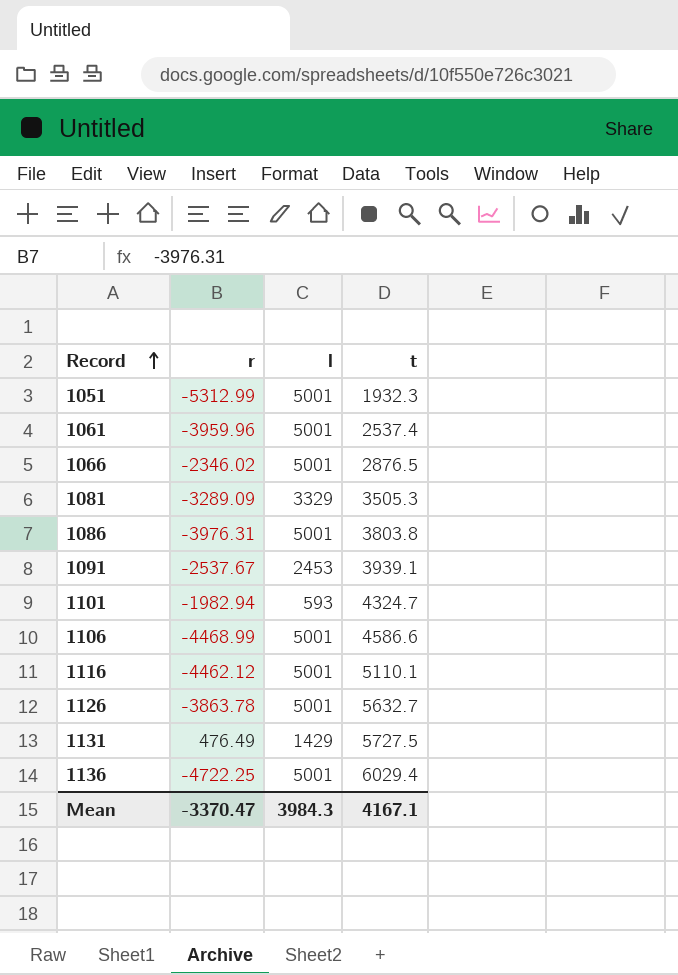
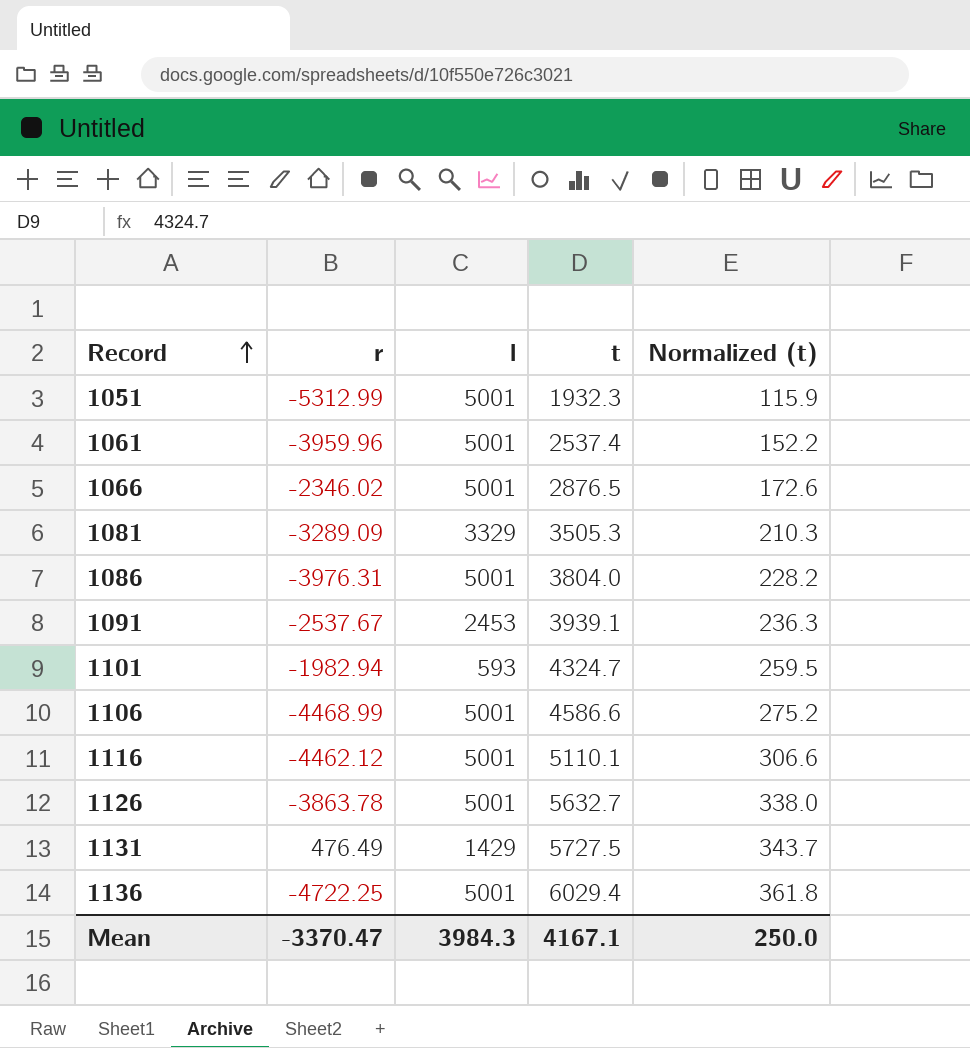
column Normalized (t) | formula: none -> [t] * 0.06
1086 | t: 3803.8 -> 3804.0

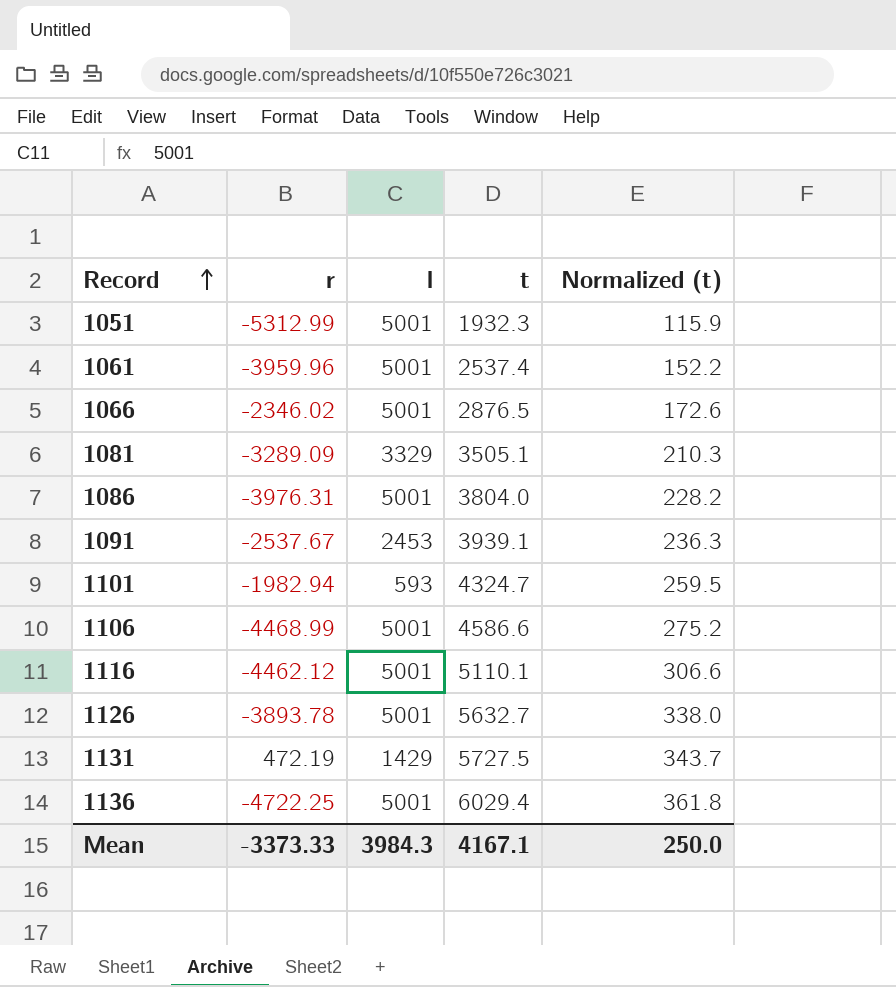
1081 | t: 3505.3 -> 3505.1
1126 | r: -3863.78 -> -3893.78
1131 | r: 476.49 -> 472.19
Mean | r: -3370.47 -> -3373.33

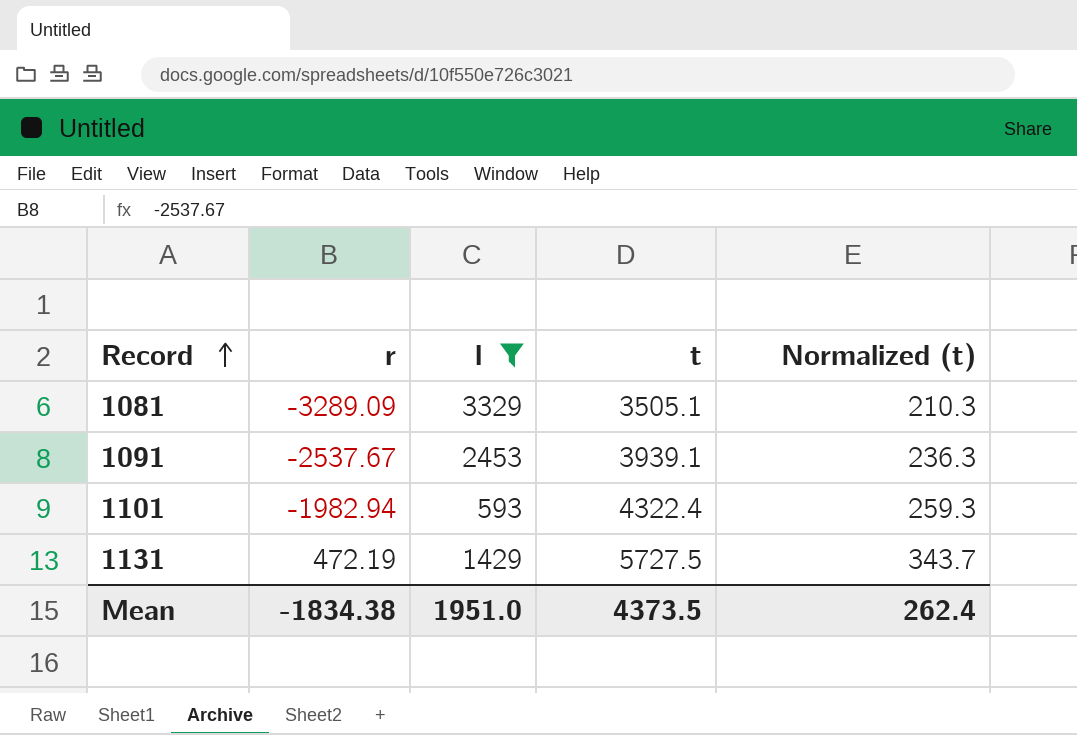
filter: none -> l != 5001
1101 | t: 4324.7 -> 4322.4
1101 | Normalized (t): 259.5 -> 259.3
Mean | r: -3373.33 -> -1834.38
Mean | l: 3984.3 -> 1951.0
Mean | t: 4167.1 -> 4373.5
Mean | Normalized (t): 250.0 -> 262.4

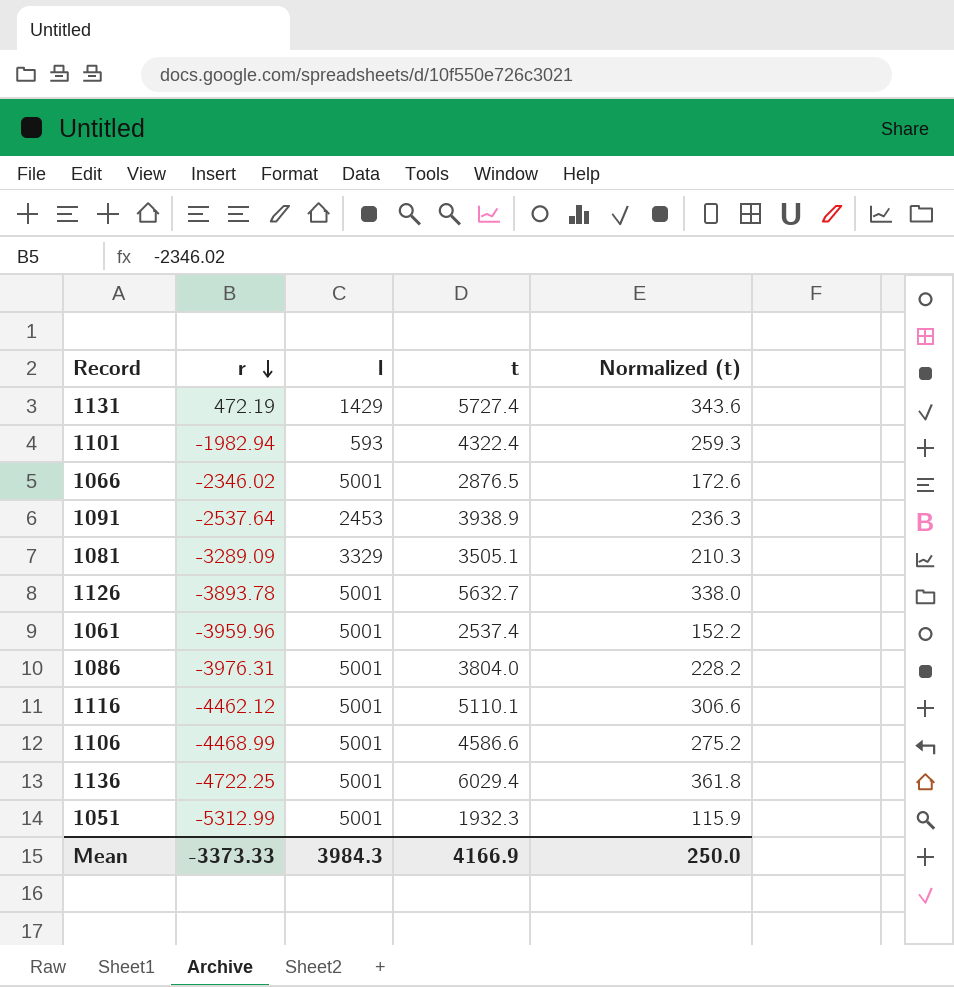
filter: l != 5001 -> none
row order: Record ascending -> r descending
1131 | t: 5727.5 -> 5727.4
1131 | Normalized (t): 343.7 -> 343.6
1091 | r: -2537.67 -> -2537.64
1091 | t: 3939.1 -> 3938.9
Mean | r: -1834.38 -> -3373.33
Mean | l: 1951.0 -> 3984.3
Mean | t: 4373.5 -> 4166.9
Mean | Normalized (t): 262.4 -> 250.0

